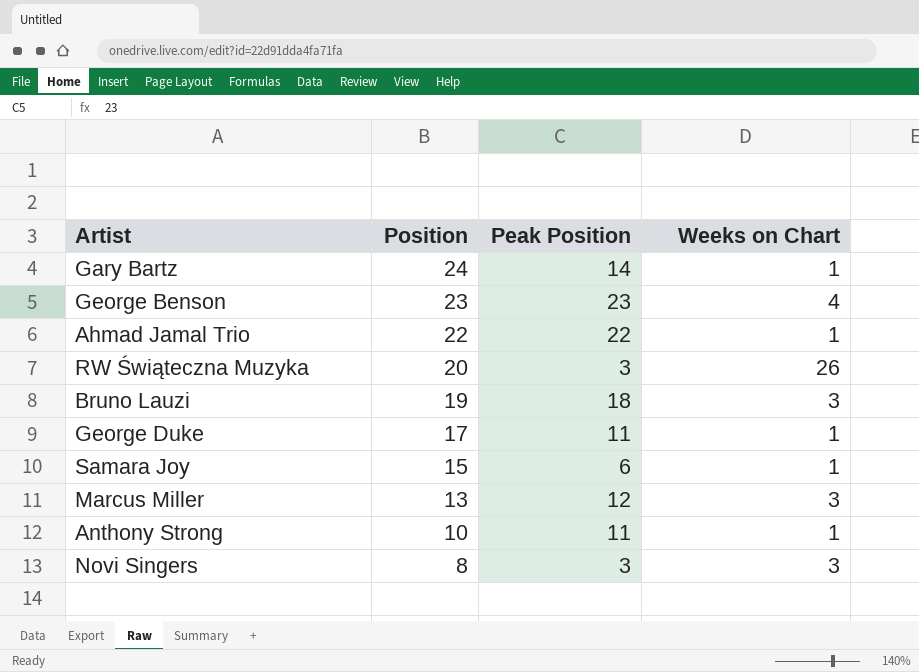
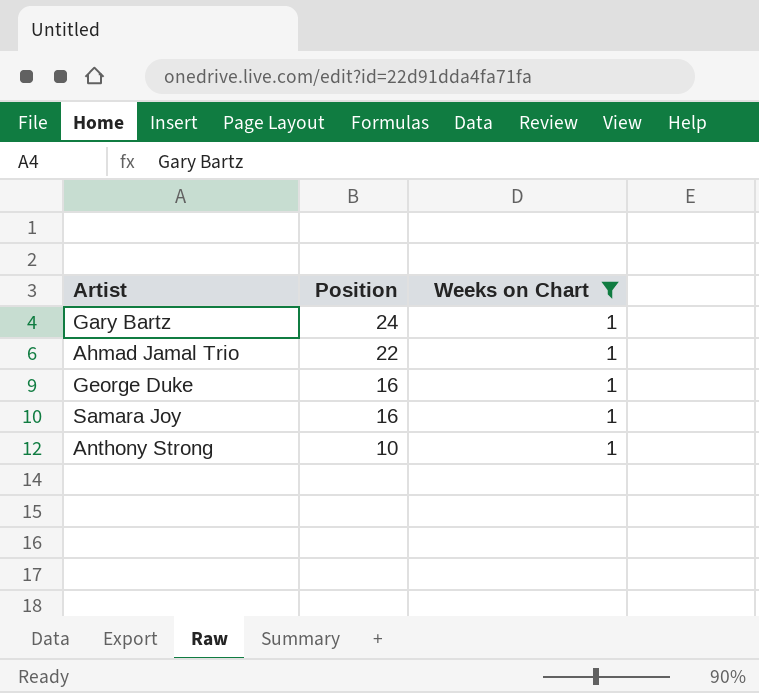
filter: none -> Weeks on Chart = 1
column Peak Position | position: 3 -> none
George Duke | Position: 17 -> 16
Samara Joy | Position: 15 -> 16

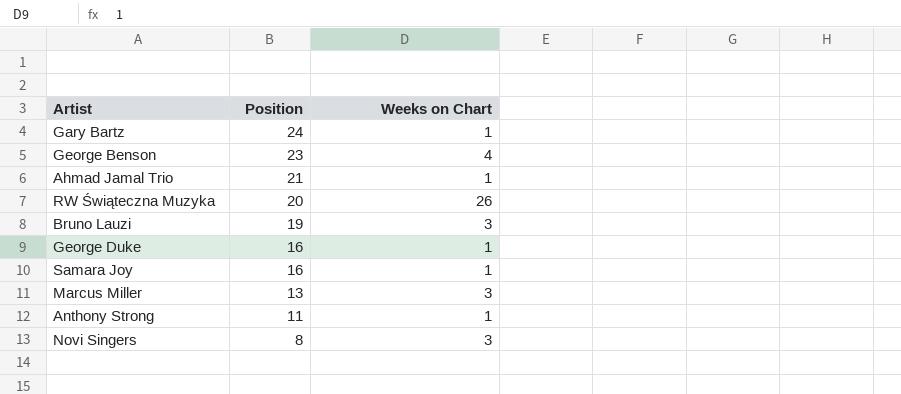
filter: Weeks on Chart = 1 -> none
Ahmad Jamal Trio | Position: 22 -> 21
Anthony Strong | Position: 10 -> 11

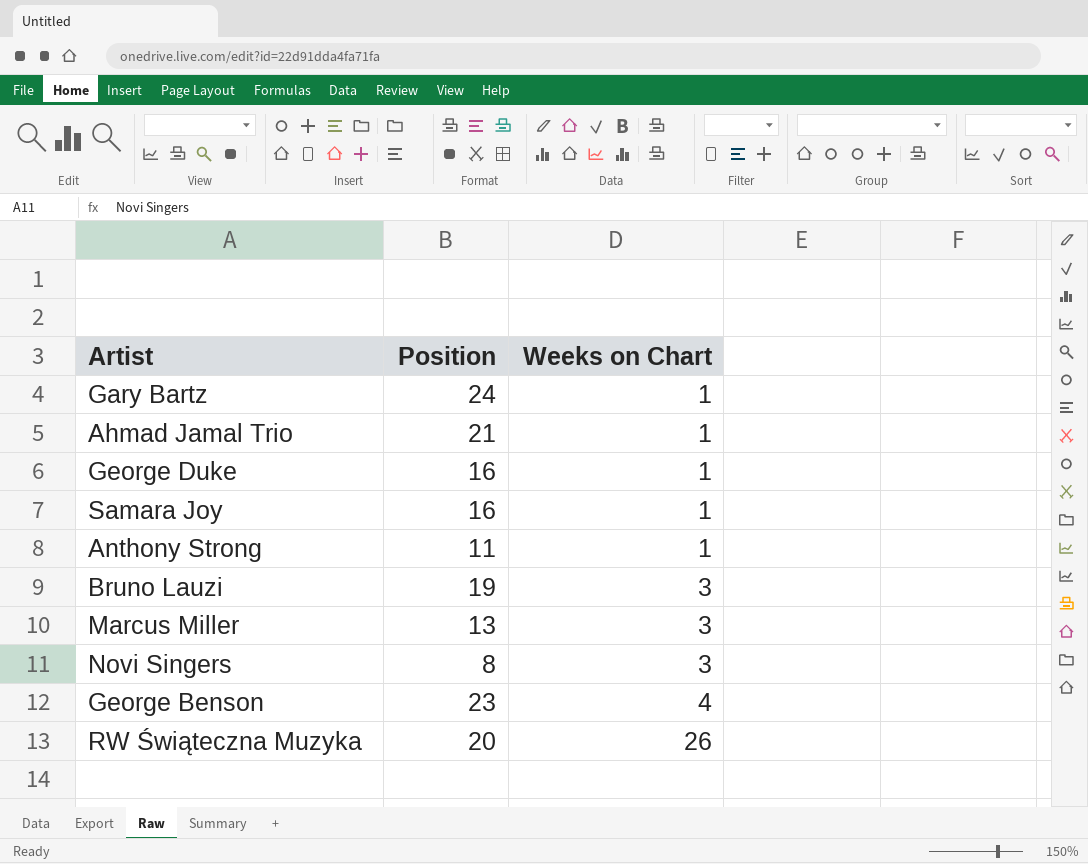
row order: Position descending -> Weeks on Chart ascending

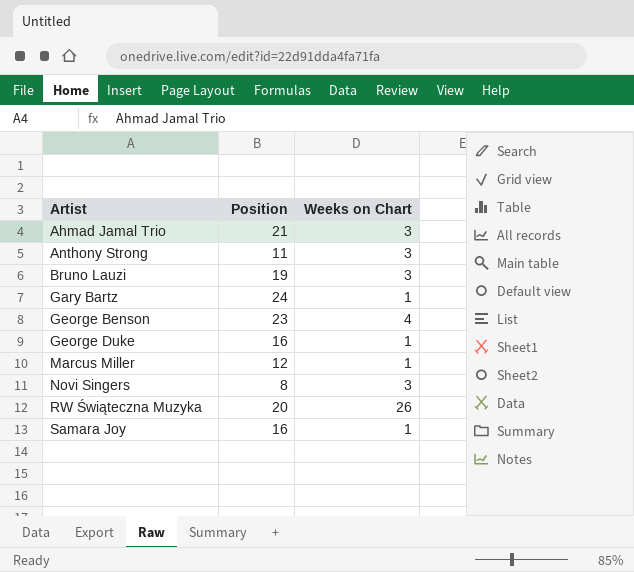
row order: Weeks on Chart ascending -> Artist ascending
Ahmad Jamal Trio | Weeks on Chart: 1 -> 3
Anthony Strong | Weeks on Chart: 1 -> 3
Marcus Miller | Position: 13 -> 12
Marcus Miller | Weeks on Chart: 3 -> 1

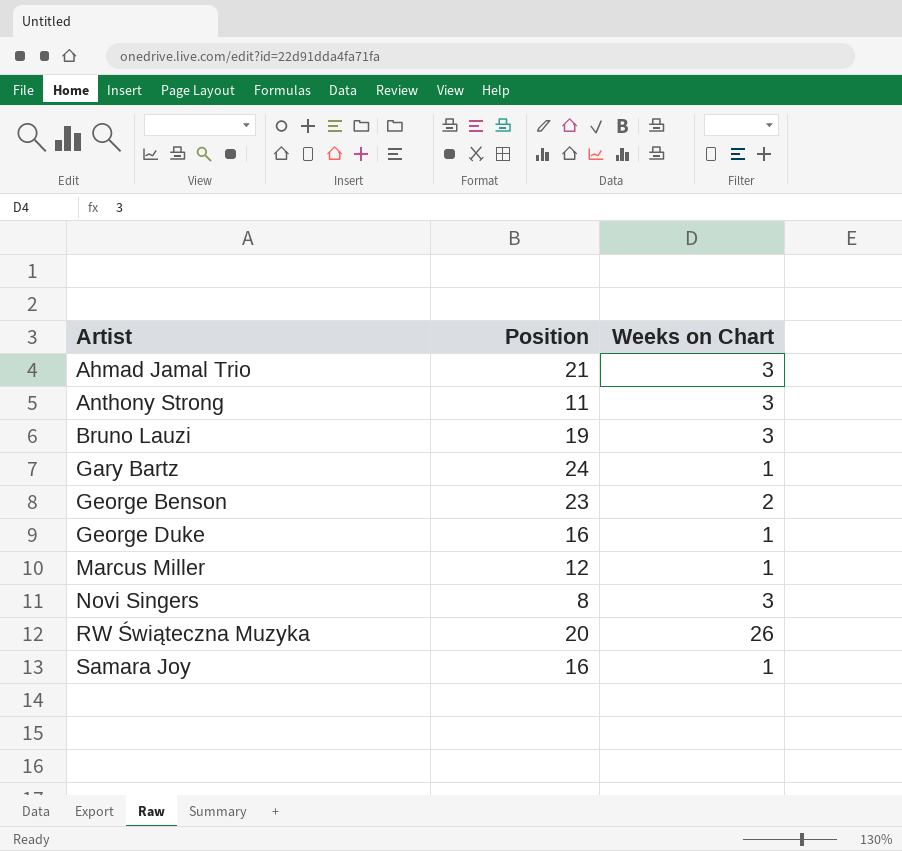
George Benson | Weeks on Chart: 4 -> 2

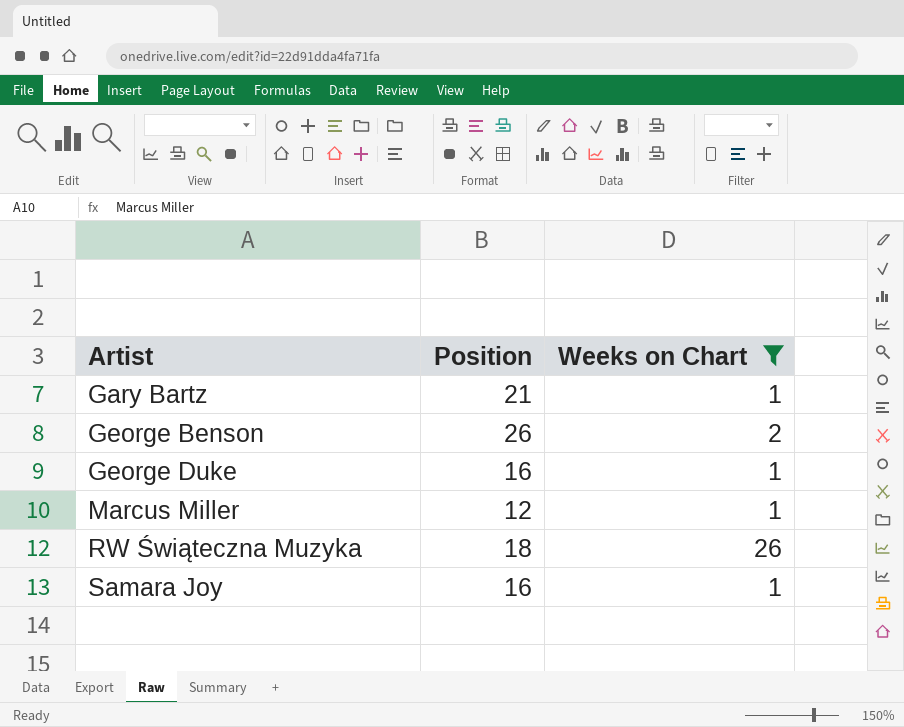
filter: none -> Weeks on Chart != 3
Gary Bartz | Position: 24 -> 21
George Benson | Position: 23 -> 26
RW Świąteczna Muzyka | Position: 20 -> 18

